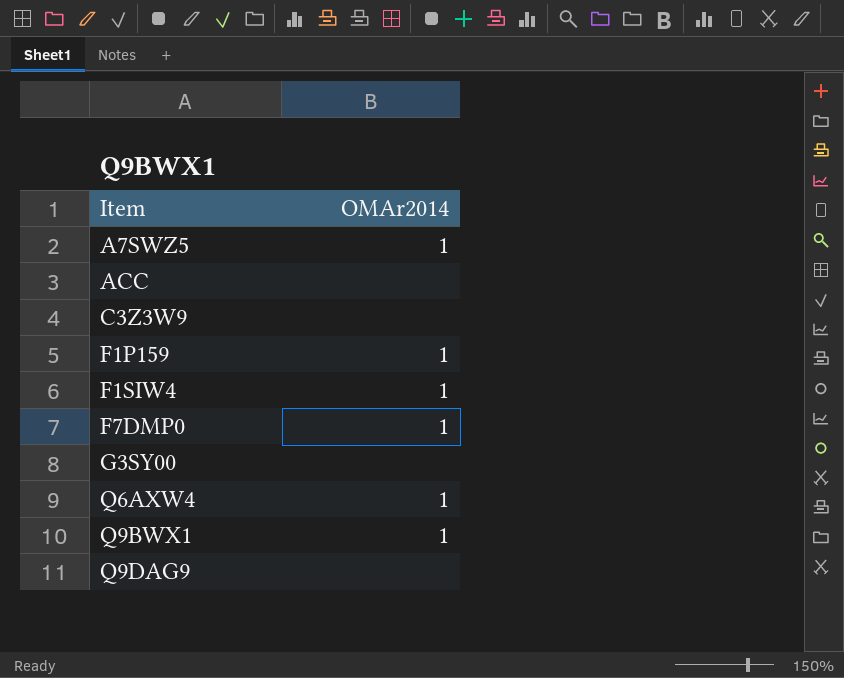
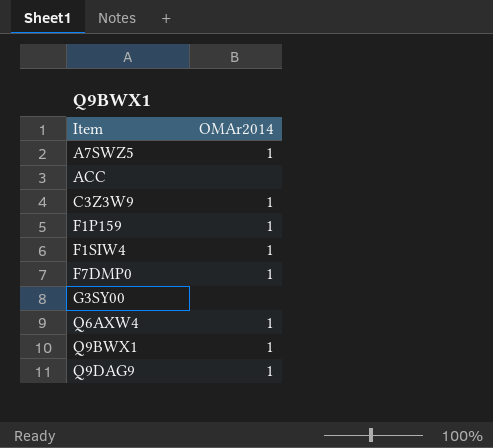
C3Z3W9 | OMAr2014: none -> 1
Q9DAG9 | OMAr2014: none -> 1

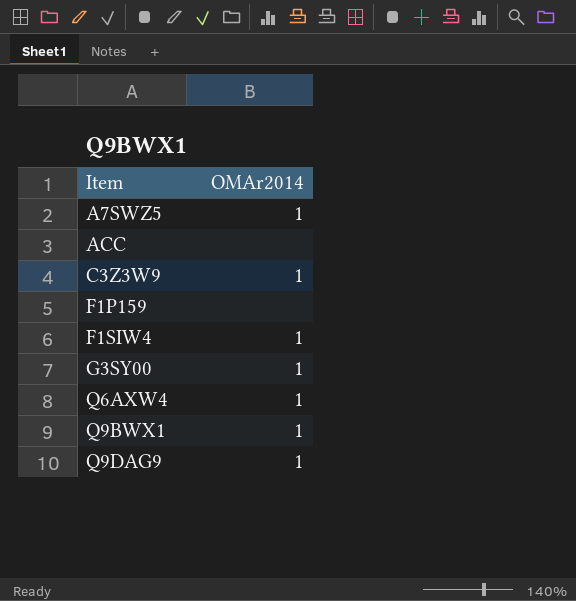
row F7DMP0: 1 -> none
F1P159 | OMAr2014: 1 -> none
G3SY00 | OMAr2014: none -> 1

